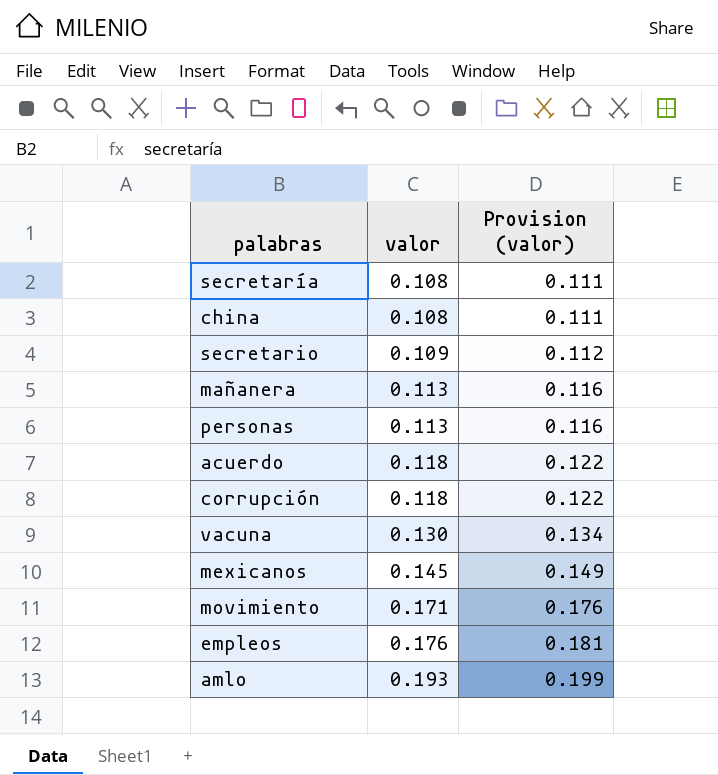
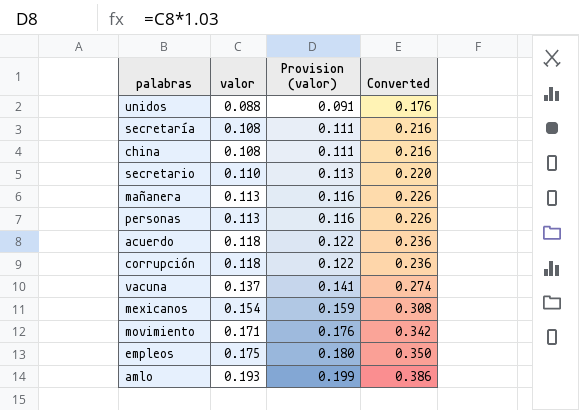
column Converted | formula: none -> [valor] * 2
row unidos: none -> 0.088 | 0.091 | 0.176
secretario | valor: 0.109 -> 0.110
secretario | Provision (valor): 0.112 -> 0.113
vacuna | valor: 0.130 -> 0.137
vacuna | Provision (valor): 0.134 -> 0.141
mexicanos | valor: 0.145 -> 0.154
mexicanos | Provision (valor): 0.149 -> 0.159
empleos | valor: 0.176 -> 0.175
empleos | Provision (valor): 0.181 -> 0.180

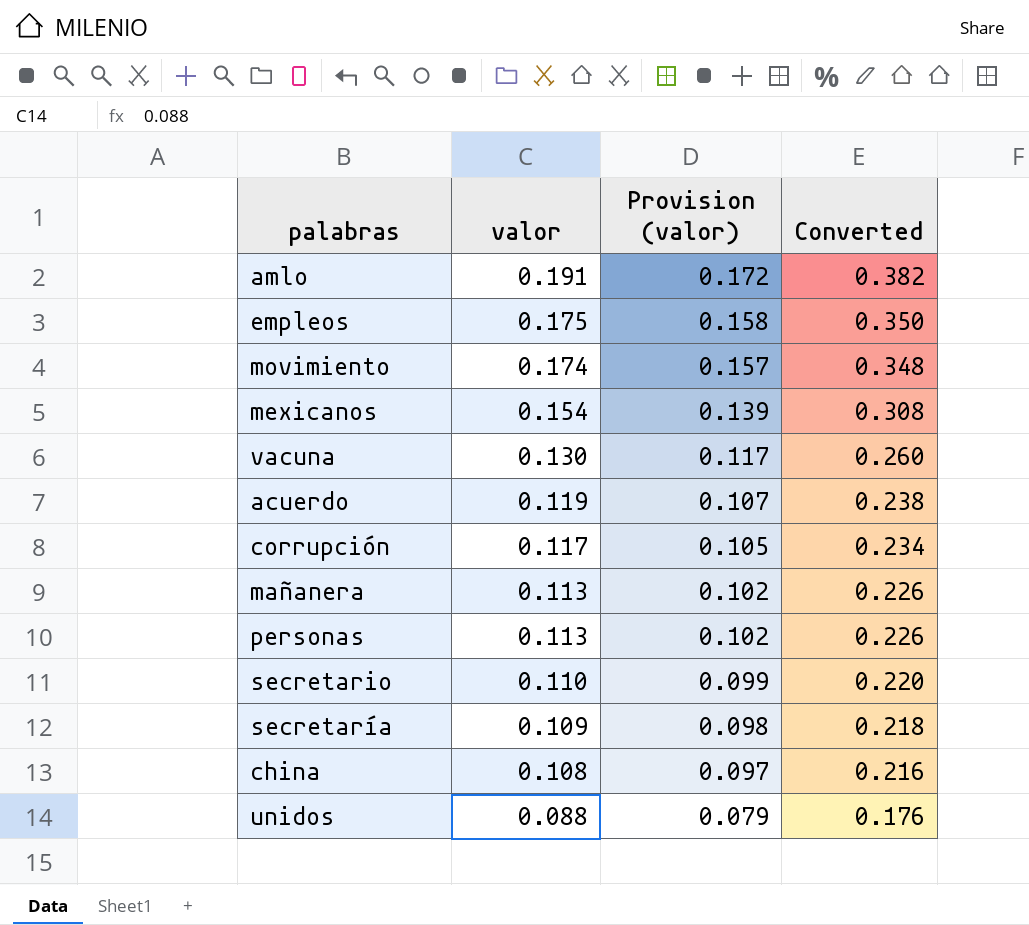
row order: valor ascending -> valor descending
column Provision (valor) | formula: [valor] * 1.03 -> [valor] * 0.9
amlo | valor: 0.193 -> 0.191
amlo | Converted: 0.386 -> 0.382
movimiento | valor: 0.171 -> 0.174
movimiento | Converted: 0.342 -> 0.348
vacuna | valor: 0.137 -> 0.130
vacuna | Converted: 0.274 -> 0.260
acuerdo | valor: 0.118 -> 0.119
acuerdo | Converted: 0.236 -> 0.238
corrupción | valor: 0.118 -> 0.117
corrupción | Converted: 0.236 -> 0.234
secretaría | valor: 0.108 -> 0.109
secretaría | Converted: 0.216 -> 0.218

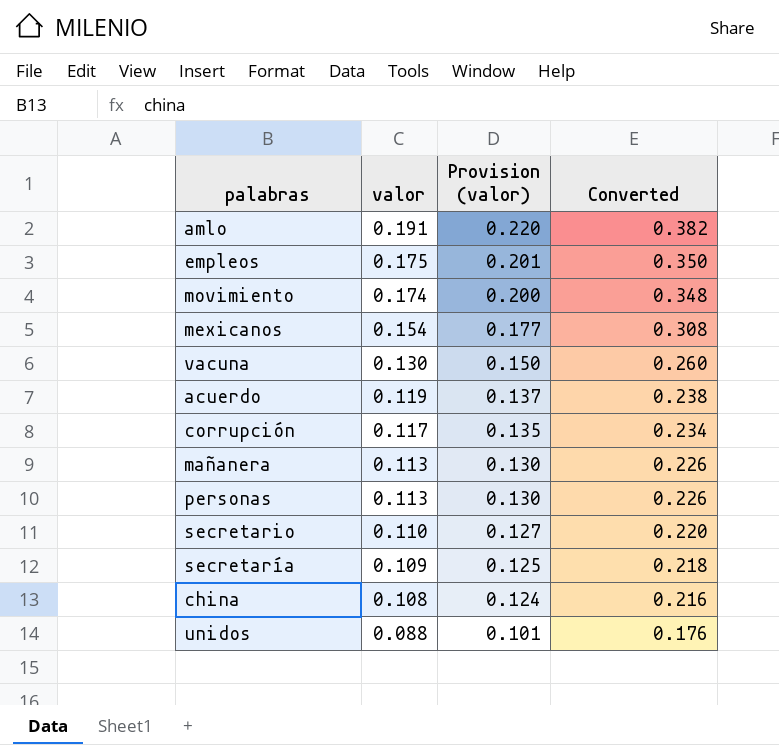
column Provision (valor) | formula: [valor] * 0.9 -> [valor] * 1.15

